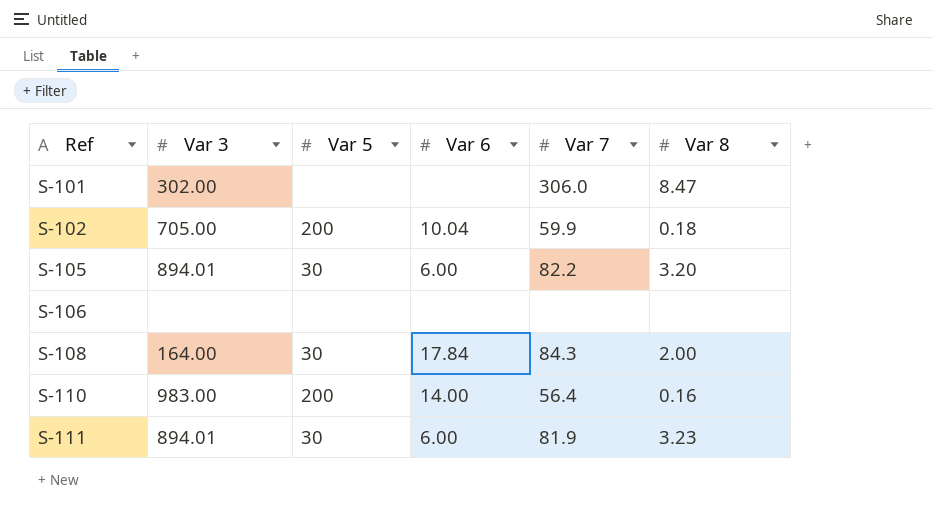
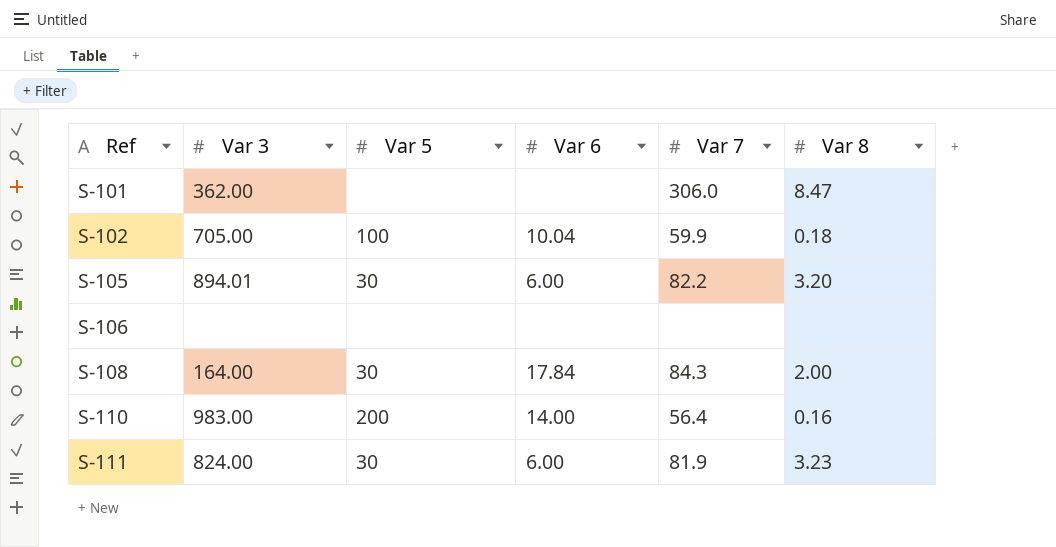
S-101 | Var 3: 302.00 -> 362.00
S-102 | Var 5: 200 -> 100
S-111 | Var 3: 894.01 -> 824.00

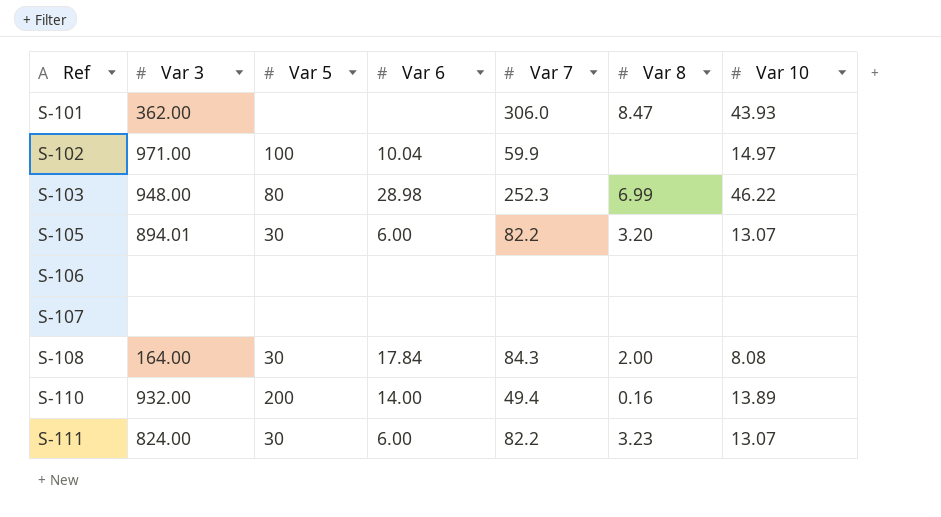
column Var 10 | position: none -> 7
S-102 | Var 3: 705.00 -> 971.00
S-102 | Var 8: 0.18 -> none
row S-103: none -> 948.00 | 80 | 28.98 | 252.3 | 6.99 | 46.22
row S-107: none -> none | none | none | none | none | none
S-110 | Var 3: 983.00 -> 932.00
S-110 | Var 7: 56.4 -> 49.4
S-111 | Var 7: 81.9 -> 82.2

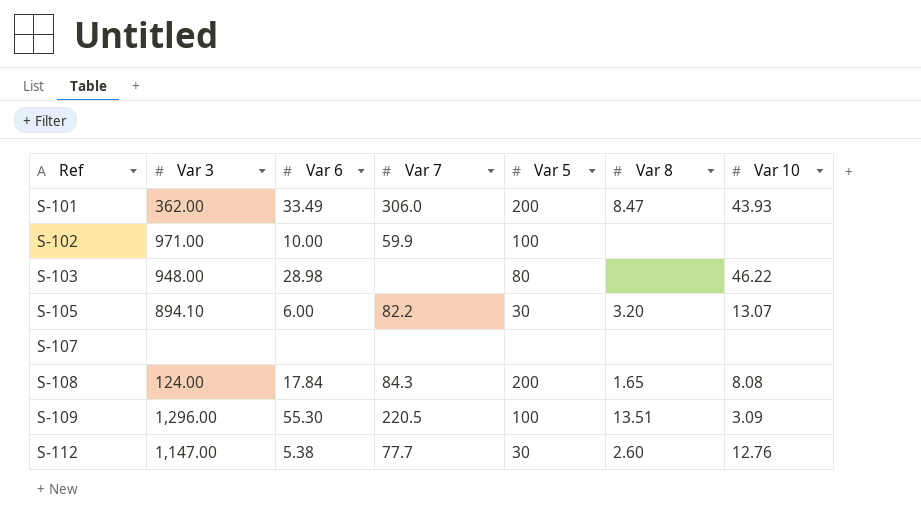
column Var 5 | position: 3 -> 5
row S-106: none | none | none | none | none | none -> none
row S-110: 932.00 | 200 | 14.00 | 49.4 | 0.16 | 13.89 -> none
row S-111: 824.00 | 30 | 6.00 | 82.2 | 3.23 | 13.07 -> none
S-101 | Var 6: none -> 33.49
S-101 | Var 5: none -> 200
S-102 | Var 6: 10.04 -> 10.00
S-102 | Var 10: 14.97 -> none
S-103 | Var 7: 252.3 -> none
S-103 | Var 8: 6.99 -> none
S-105 | Var 3: 894.01 -> 894.10
S-108 | Var 3: 164.00 -> 124.00
S-108 | Var 5: 30 -> 200
S-108 | Var 8: 2.00 -> 1.65
row S-109: none -> 1,296.00 | 55.30 | 220.5 | 100 | 13.51 | 3.09
row S-112: none -> 1,147.00 | 5.38 | 77.7 | 30 | 2.60 | 12.76

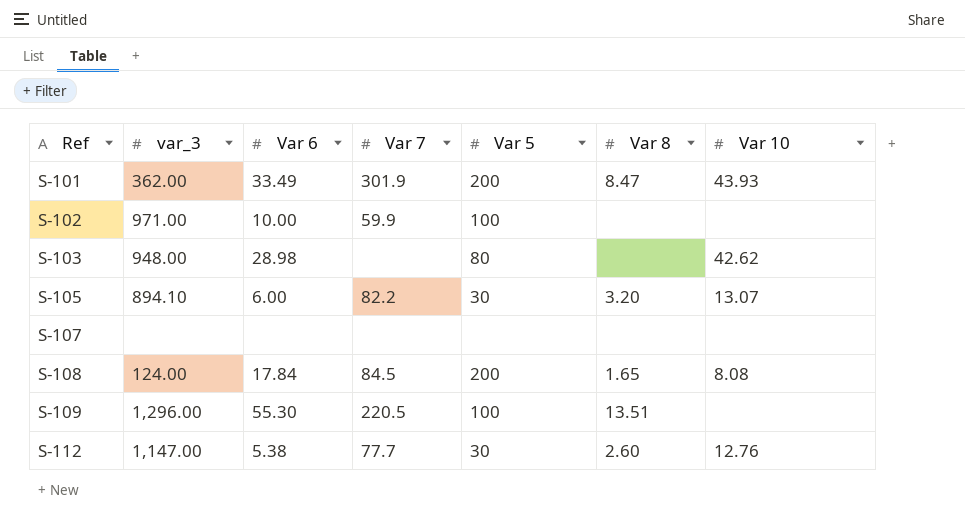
column name: Var 3 -> var_3
S-101 | Var 7: 306.0 -> 301.9
S-103 | Var 10: 46.22 -> 42.62
S-108 | Var 7: 84.3 -> 84.5
S-109 | Var 10: 3.09 -> none

